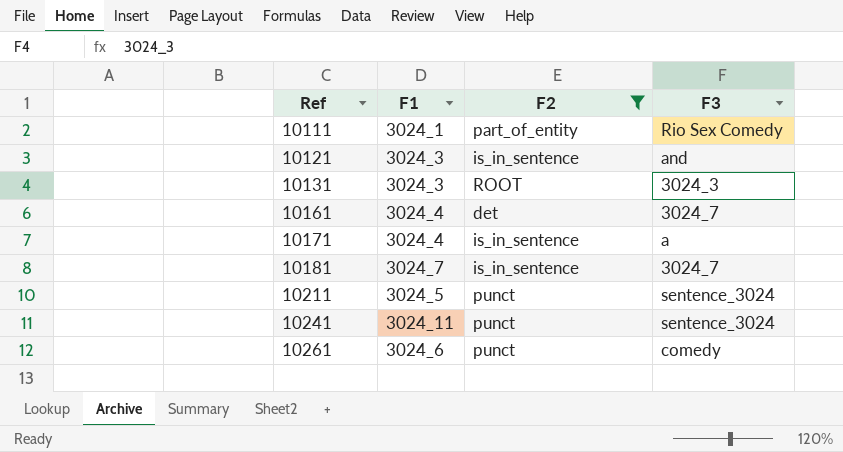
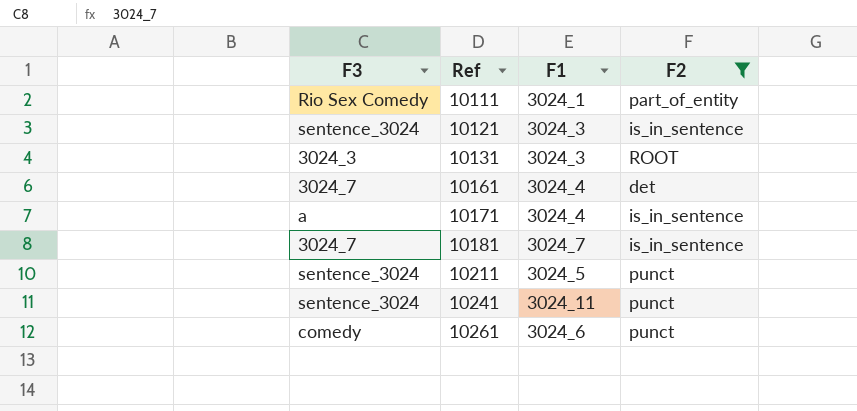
column F3 | position: 4 -> 1
10121 | F3: and -> sentence_3024

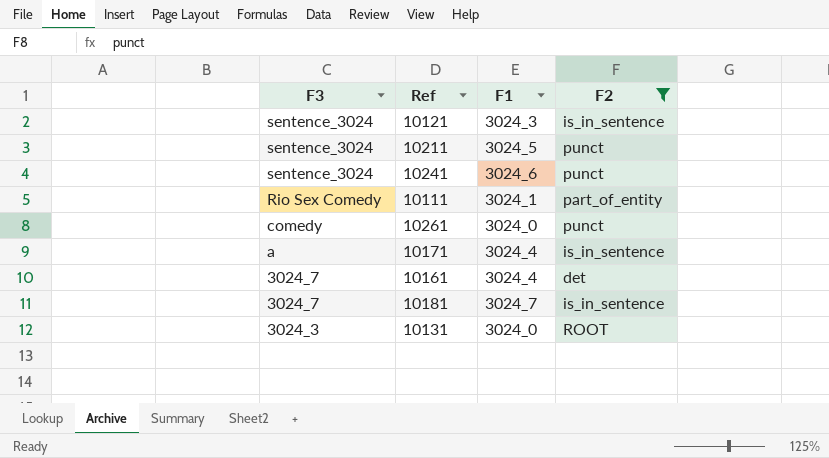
row order: Ref ascending -> F3 descending
10241 | F1: 3024_11 -> 3024_6
10261 | F1: 3024_6 -> 3024_0
10131 | F1: 3024_3 -> 3024_0

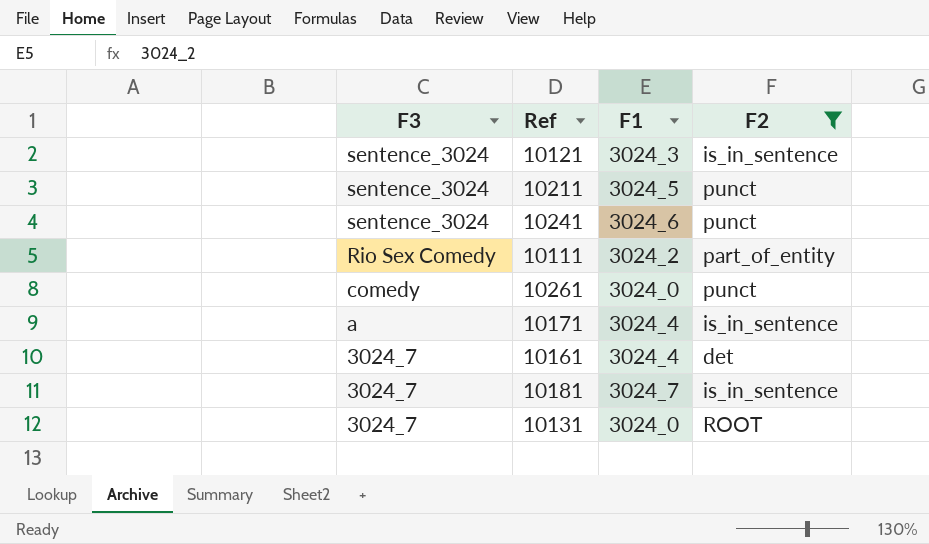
10111 | F1: 3024_1 -> 3024_2
10131 | F3: 3024_3 -> 3024_7

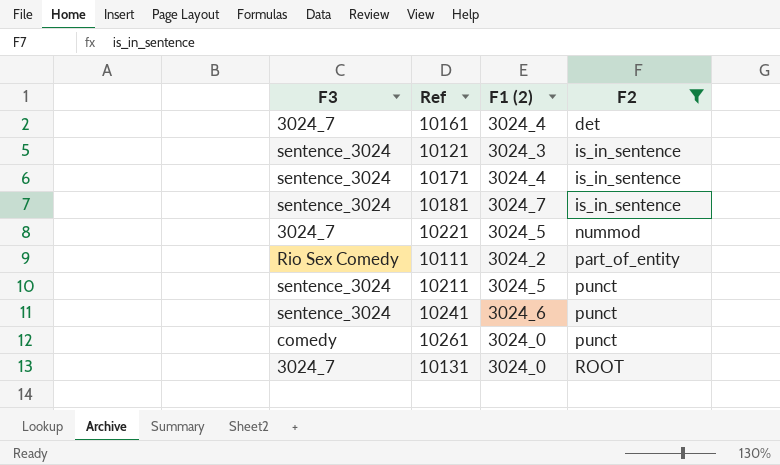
row order: F3 descending -> F2 ascending
column name: F1 -> F1 (2)
10171 | F3: a -> sentence_3024
10181 | F3: 3024_7 -> sentence_3024
row 10221: none -> 3024_7 | 3024_5 | nummod

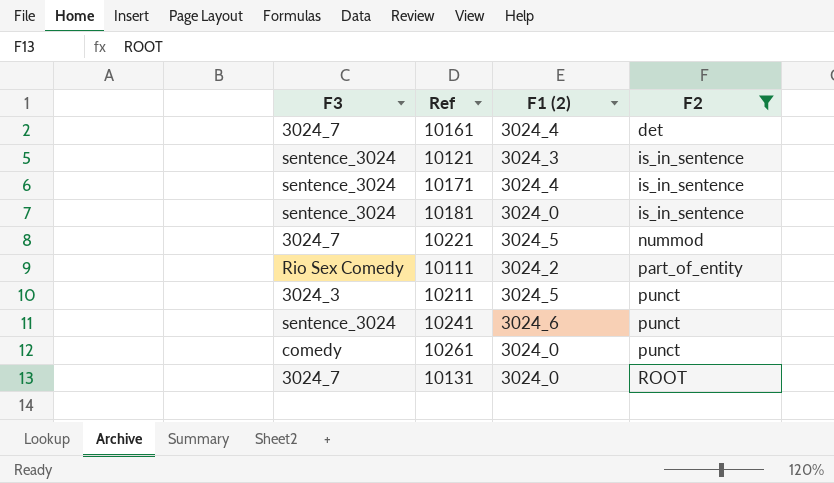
10181 | F1 (2): 3024_7 -> 3024_0
10211 | F3: sentence_3024 -> 3024_3

